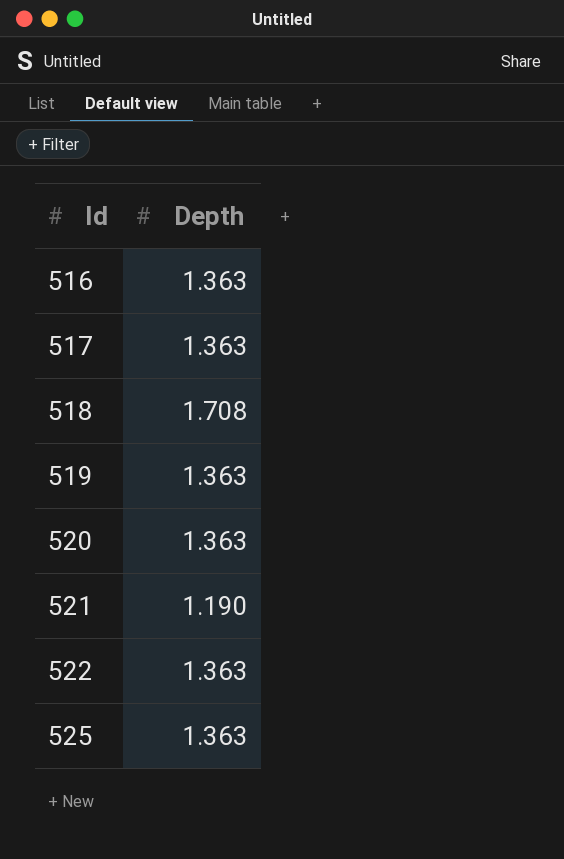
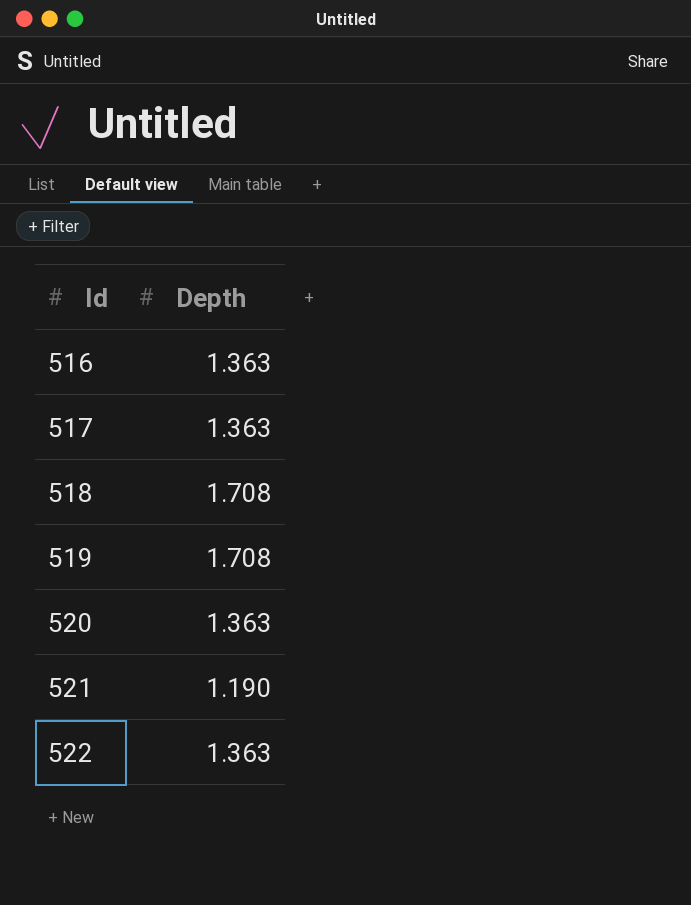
row 525: 1.363 -> none
519 | Depth: 1.363 -> 1.708

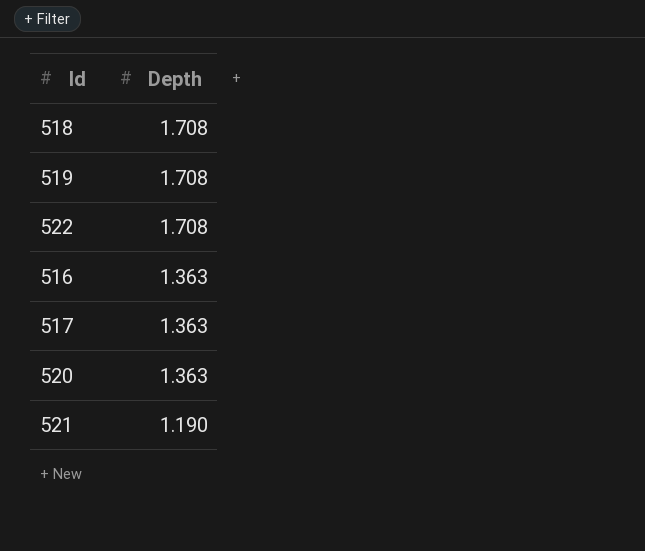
row order: Id ascending -> Depth descending
522 | Depth: 1.363 -> 1.708

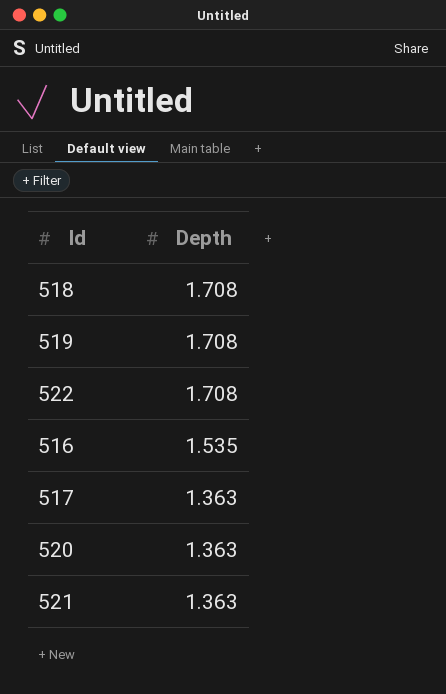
516 | Depth: 1.363 -> 1.535
521 | Depth: 1.190 -> 1.363

